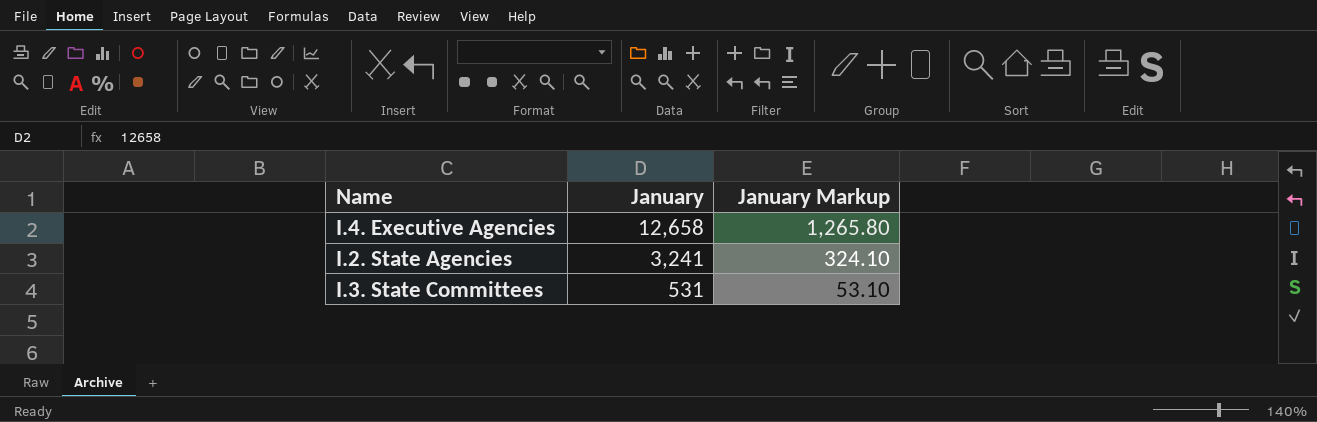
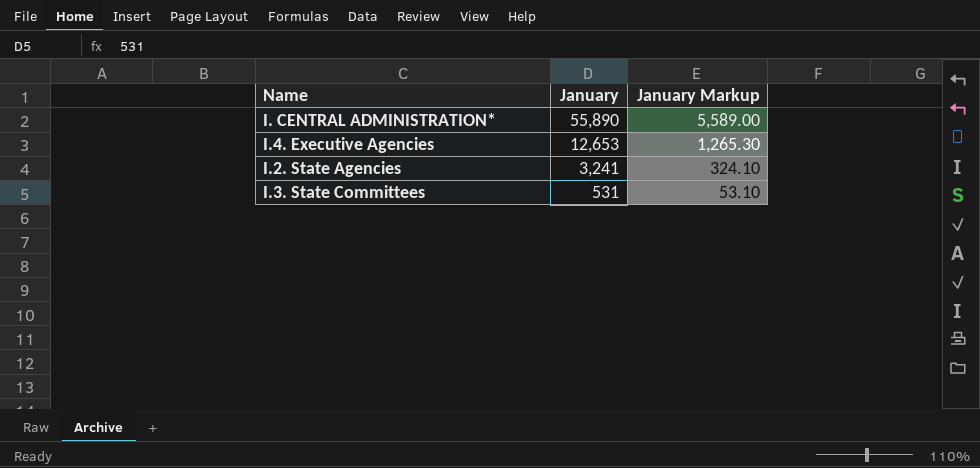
row І. CENTRAL ADMINISTRATION*: none -> 55,890 | 5,589.00
І.4. Executive Agencies | January: 12,658 -> 12,653
І.4. Executive Agencies | January Markup: 1,265.80 -> 1,265.30

